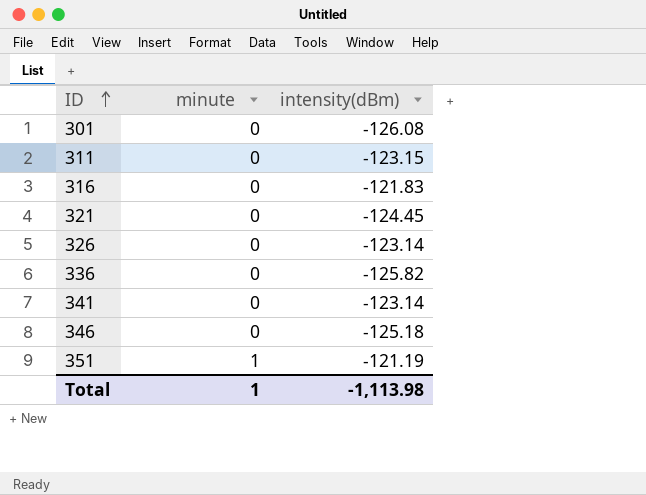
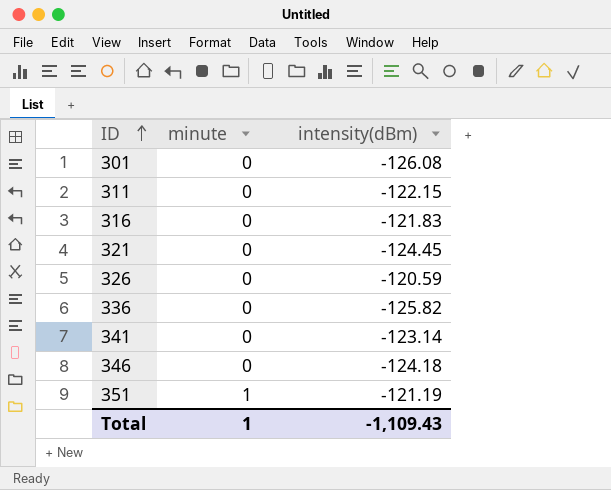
311 | intensity(dBm): -123.15 -> -122.15
326 | intensity(dBm): -123.14 -> -120.59
346 | intensity(dBm): -125.18 -> -124.18
Total | intensity(dBm): -1,113.98 -> -1,109.43

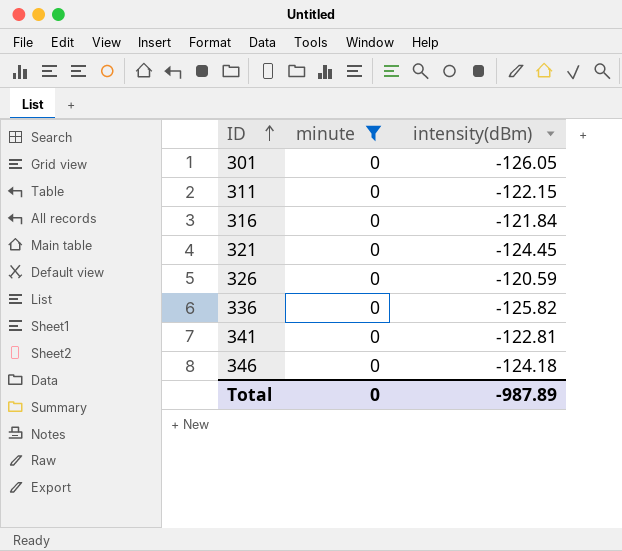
filter: none -> minute = 0
301 | intensity(dBm): -126.08 -> -126.05
316 | intensity(dBm): -121.83 -> -121.84
341 | intensity(dBm): -123.14 -> -122.81
Total | minute: 1 -> 0
Total | intensity(dBm): -1,109.43 -> -987.89

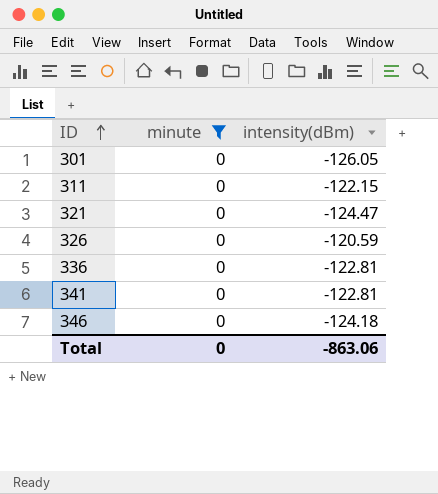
row 316: 0 | -121.84 -> none
321 | intensity(dBm): -124.45 -> -124.47
336 | intensity(dBm): -125.82 -> -122.81
Total | intensity(dBm): -987.89 -> -863.06

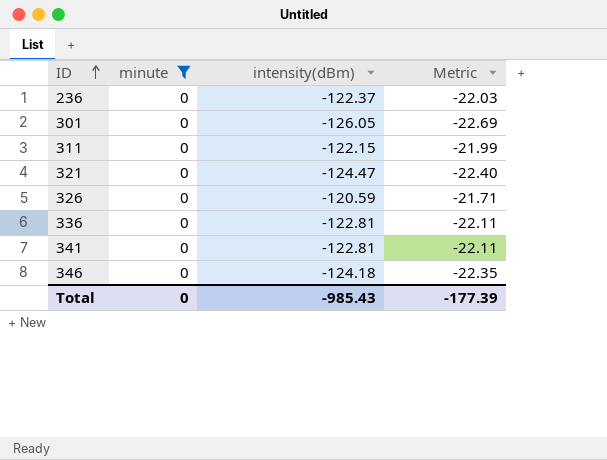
column Metric | formula: none -> [intensity(dBm)] * 0.18
row 236: none -> 0 | -122.37 | -22.03
Total | intensity(dBm): -863.06 -> -985.43

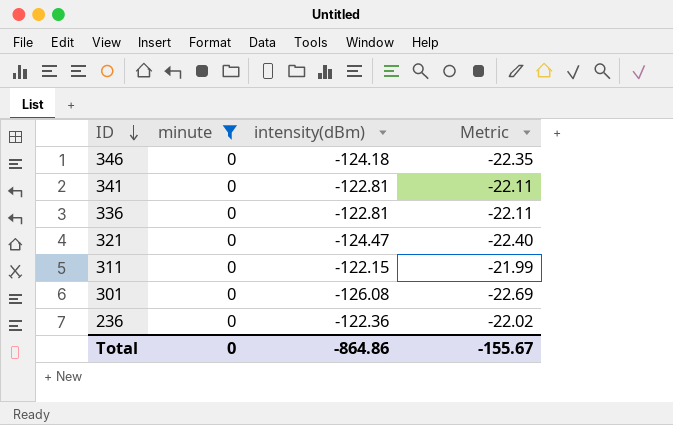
row order: ID ascending -> ID descending
row 326: 0 | -120.59 | -21.71 -> none
301 | intensity(dBm): -126.05 -> -126.08
236 | intensity(dBm): -122.37 -> -122.36
236 | Metric: -22.03 -> -22.02
Total | intensity(dBm): -985.43 -> -864.86
Total | Metric: -177.39 -> -155.67

